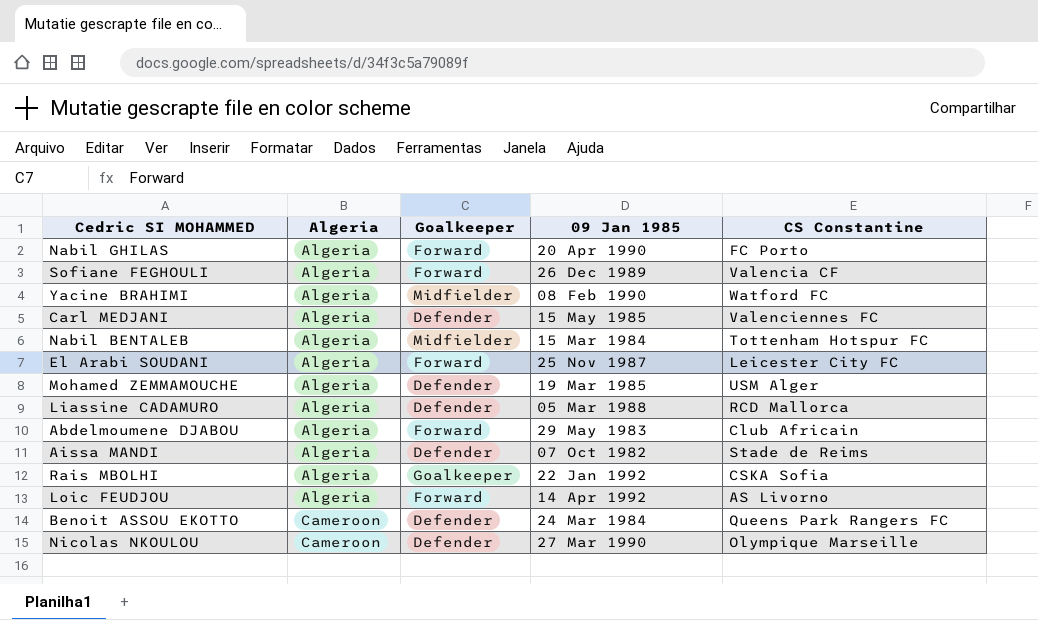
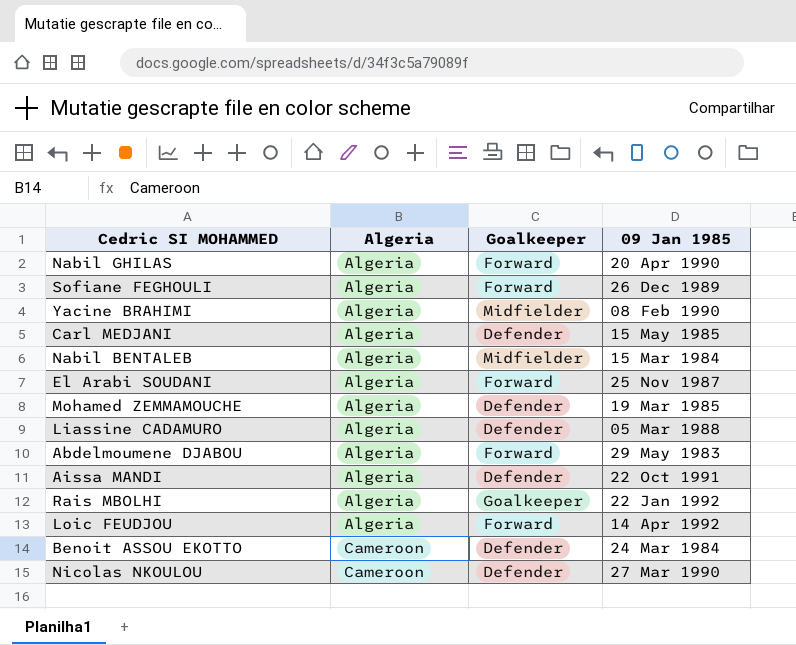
column CS Constantine | position: 5 -> none
Aissa MANDI | 09 Jan 1985: 07 Oct 1982 -> 22 Oct 1991

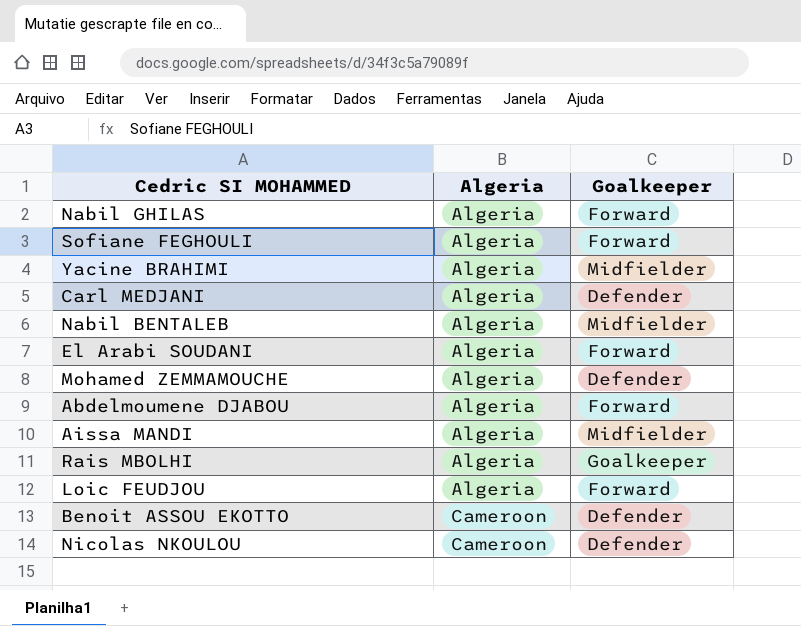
column 09 Jan 1985 | position: 4 -> none
row Liassine CADAMURO: Algeria | Defender | 05 Mar 1988 -> none
Aissa MANDI | Goalkeeper: Defender -> Midfielder

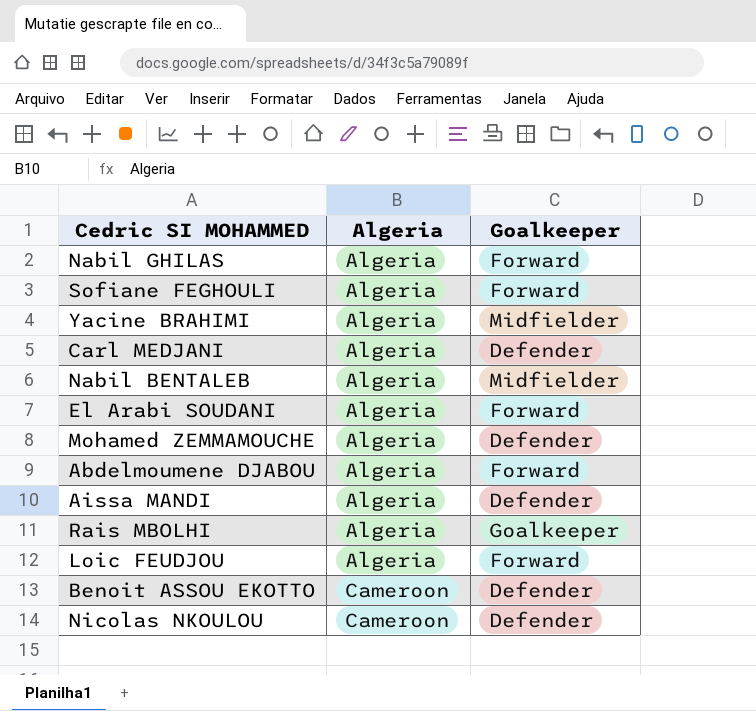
Aissa MANDI | Goalkeeper: Midfielder -> Defender

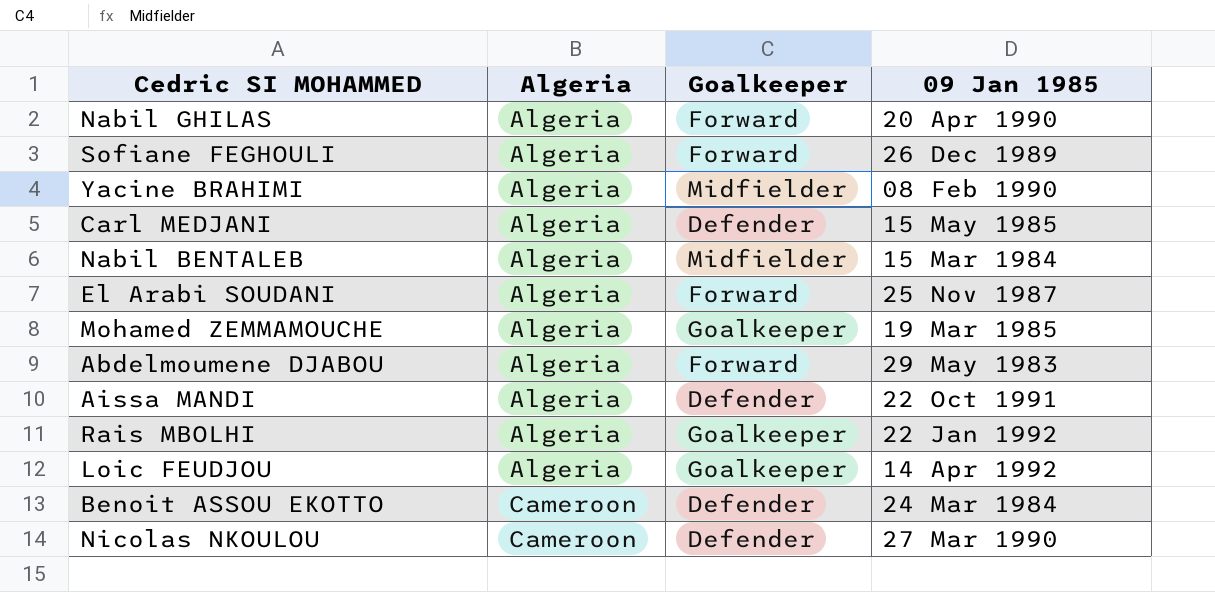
column 09 Jan 1985 | position: none -> 4
Mohamed ZEMMAMOUCHE | Goalkeeper: Defender -> Goalkeeper
Loic FEUDJOU | Goalkeeper: Forward -> Goalkeeper

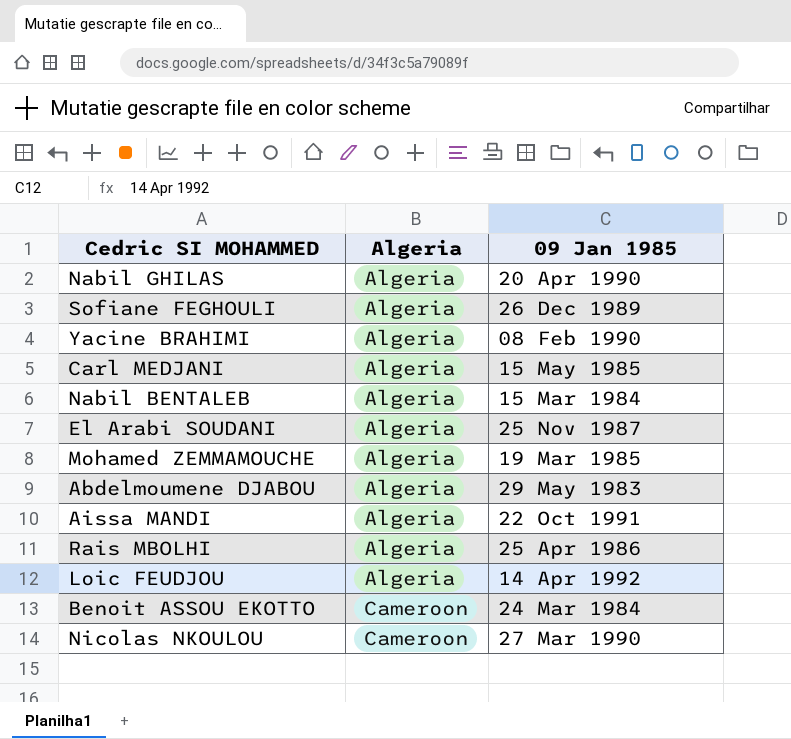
column Goalkeeper | position: 3 -> none
Rais MBOLHI | 09 Jan 1985: 22 Jan 1992 -> 25 Apr 1986

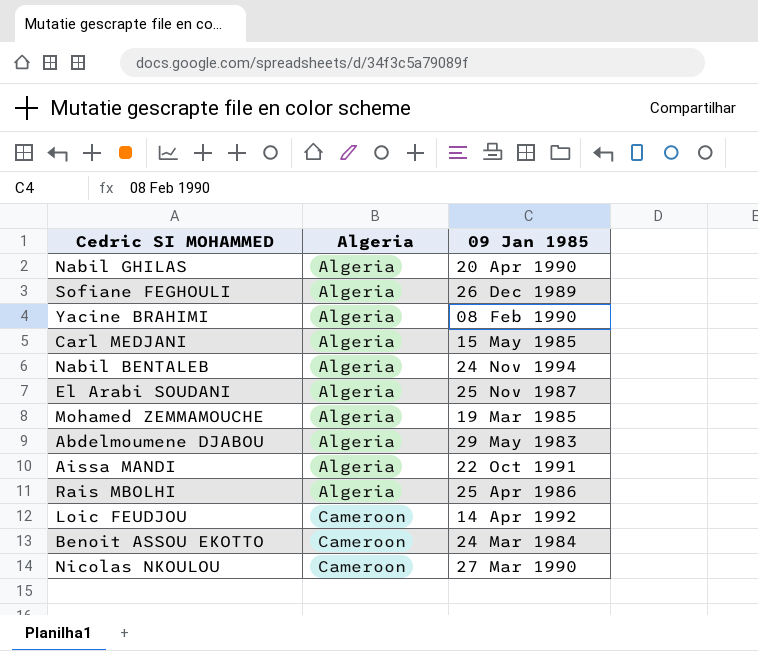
Nabil BENTALEB | 09 Jan 1985: 15 Mar 1984 -> 24 Nov 1994
Loic FEUDJOU | Algeria: Algeria -> Cameroon

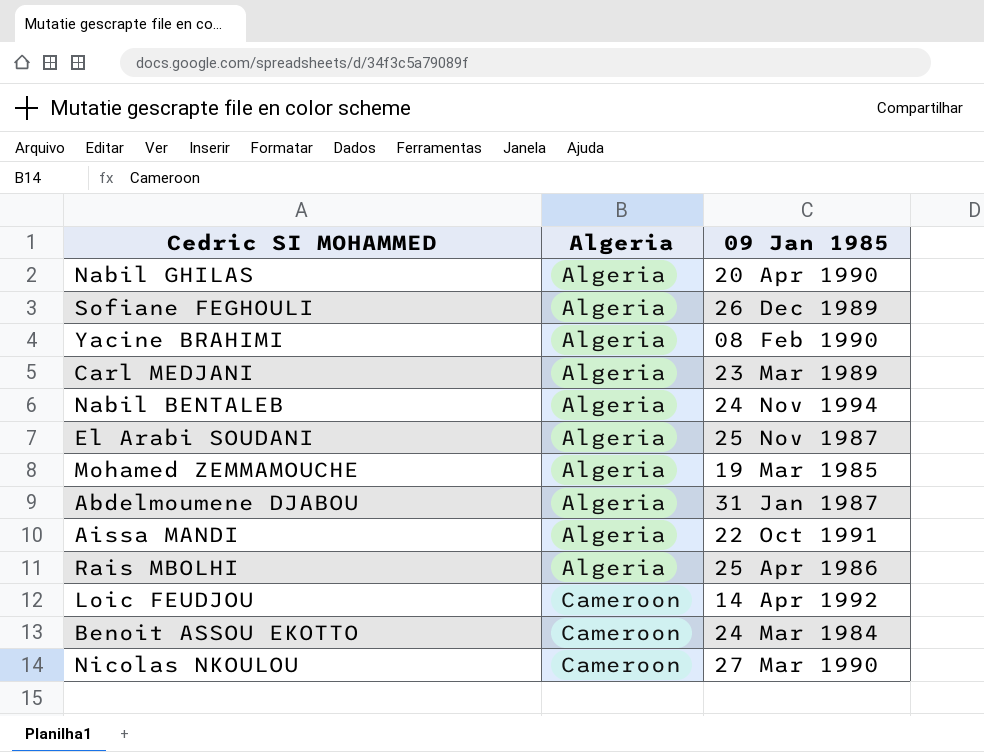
Carl MEDJANI | 09 Jan 1985: 15 May 1985 -> 23 Mar 1989
Abdelmoumene DJABOU | 09 Jan 1985: 29 May 1983 -> 31 Jan 1987

